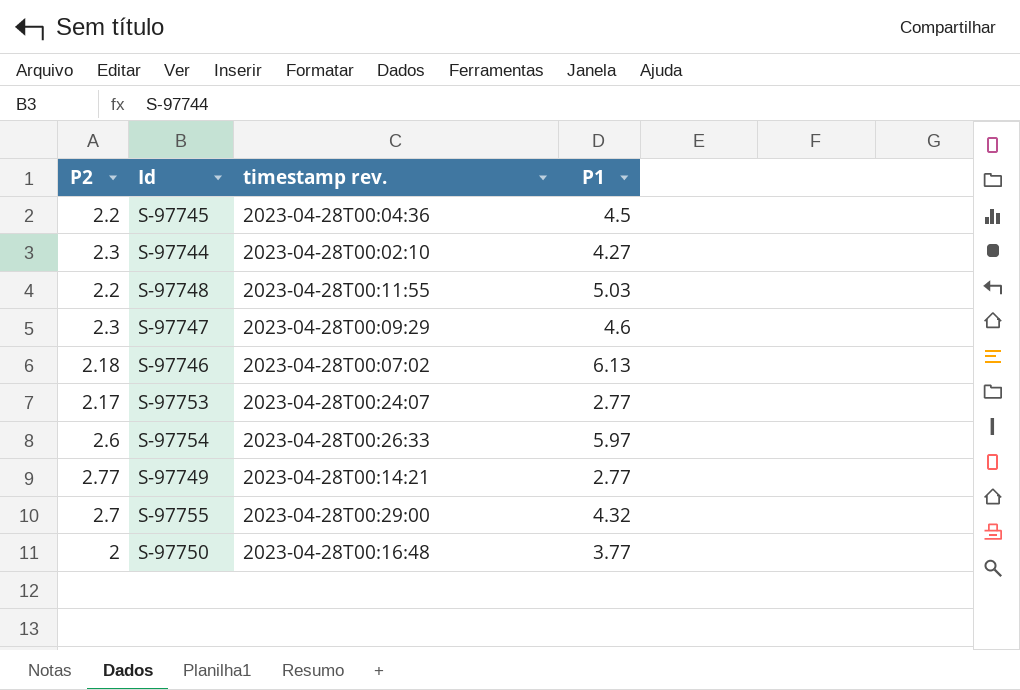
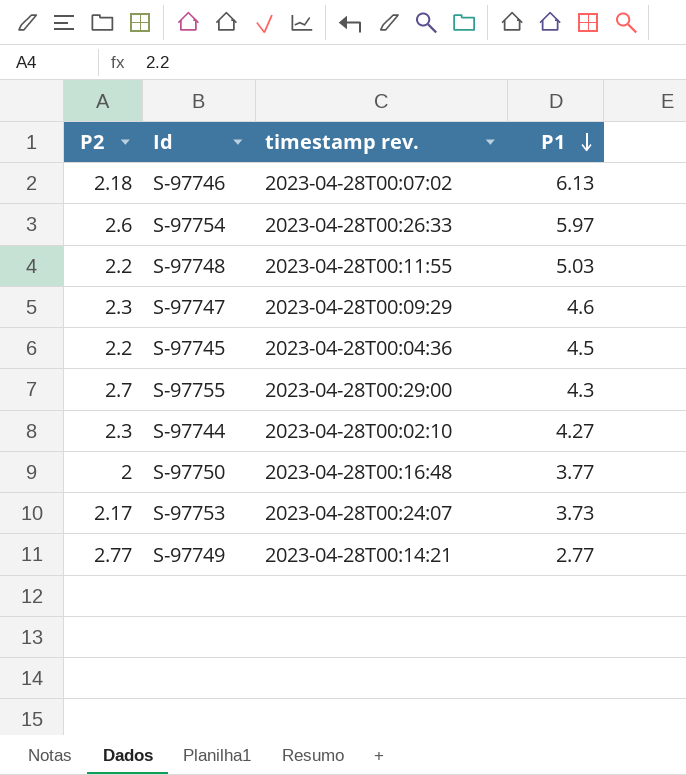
row order: none -> P1 descending
S-97755 | P1: 4.32 -> 4.3
S-97753 | P1: 2.77 -> 3.73

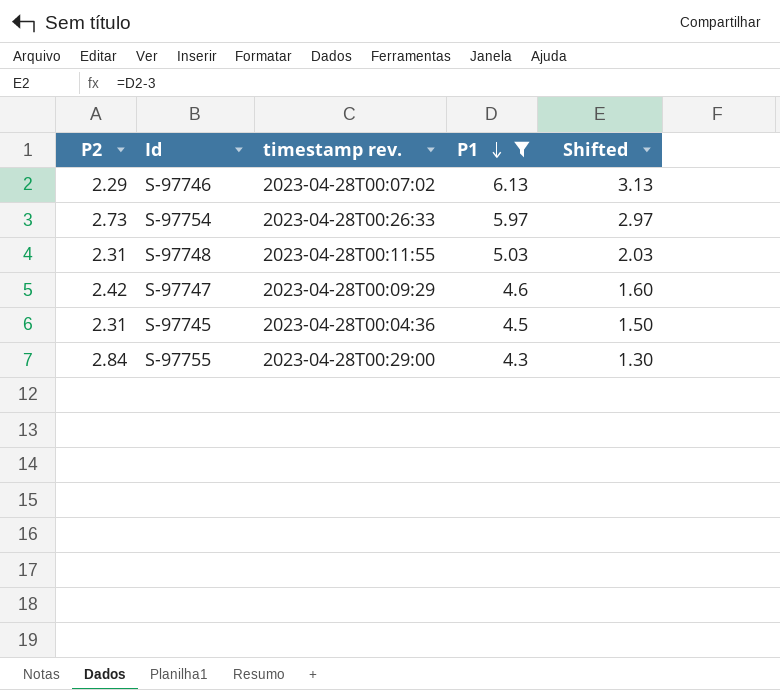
filter: none -> P1 >= 4.3
column Shifted | formula: none -> [P1] - 3
S-97746 | P2: 2.18 -> 2.29
S-97754 | P2: 2.6 -> 2.73
S-97748 | P2: 2.2 -> 2.31
S-97747 | P2: 2.3 -> 2.42
S-97745 | P2: 2.2 -> 2.31
S-97755 | P2: 2.7 -> 2.84

